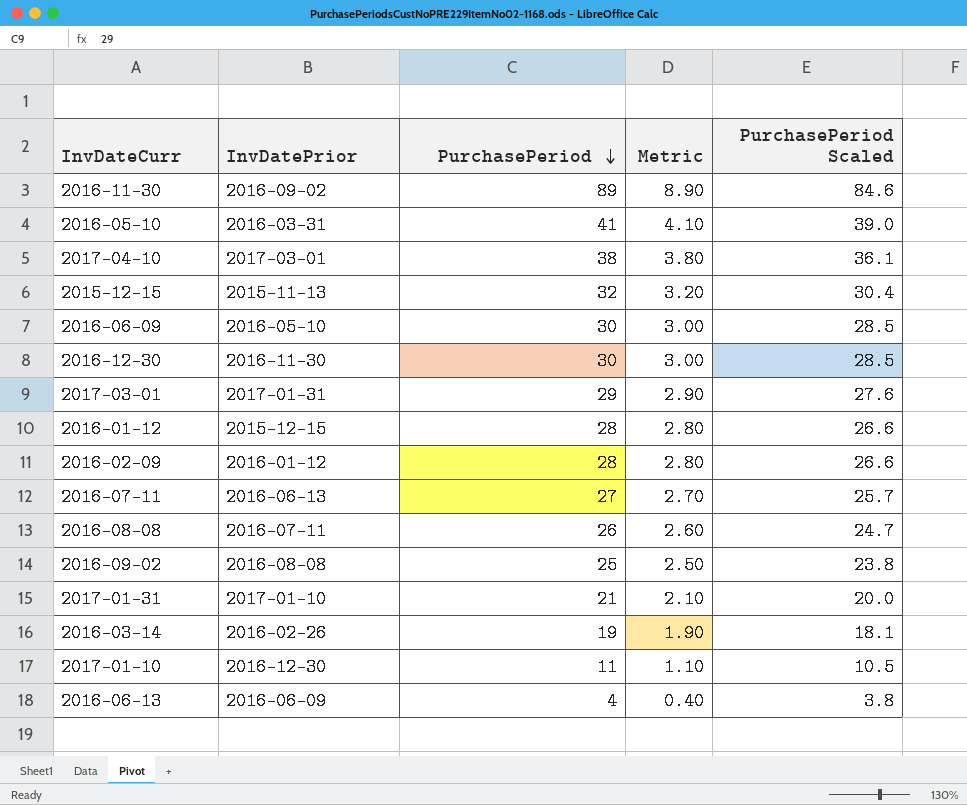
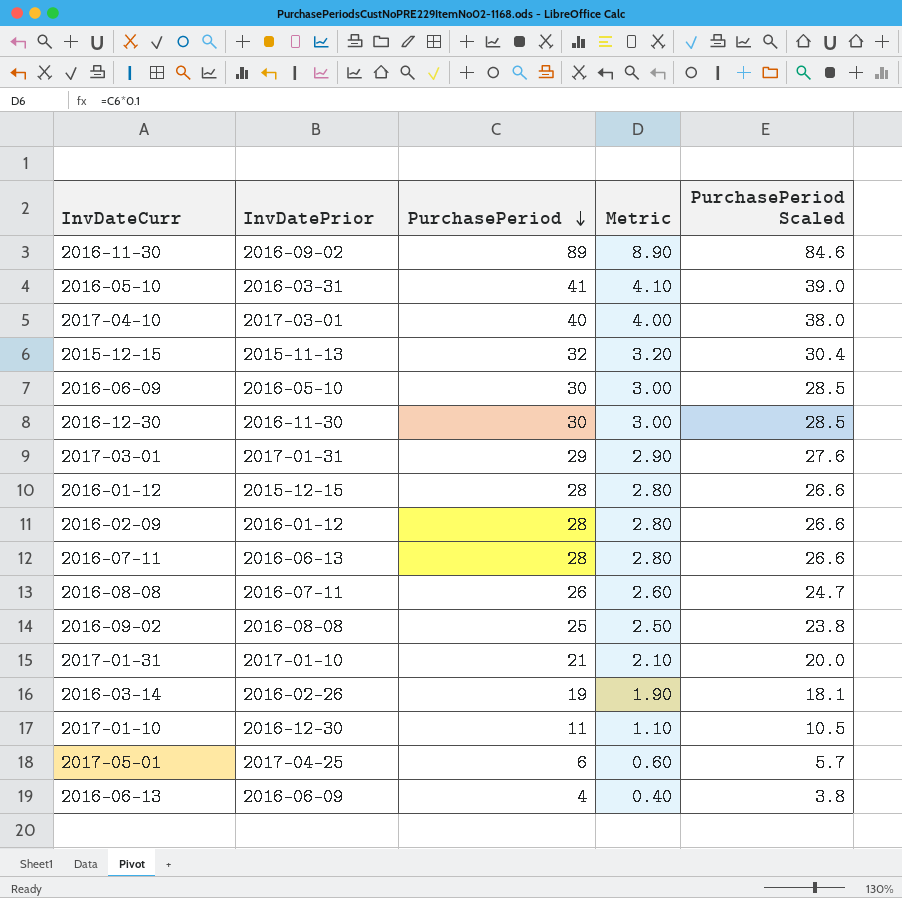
2017-04-10 | PurchasePeriod: 38 -> 40
2017-04-10 | Metric: 3.80 -> 4.00
2017-04-10 | PurchasePeriod Scaled: 36.1 -> 38.0
2016-07-11 | PurchasePeriod: 27 -> 28
2016-07-11 | Metric: 2.70 -> 2.80
2016-07-11 | PurchasePeriod Scaled: 25.7 -> 26.6
row 2017-05-01: none -> 2017-04-25 | 6 | 0.60 | 5.7

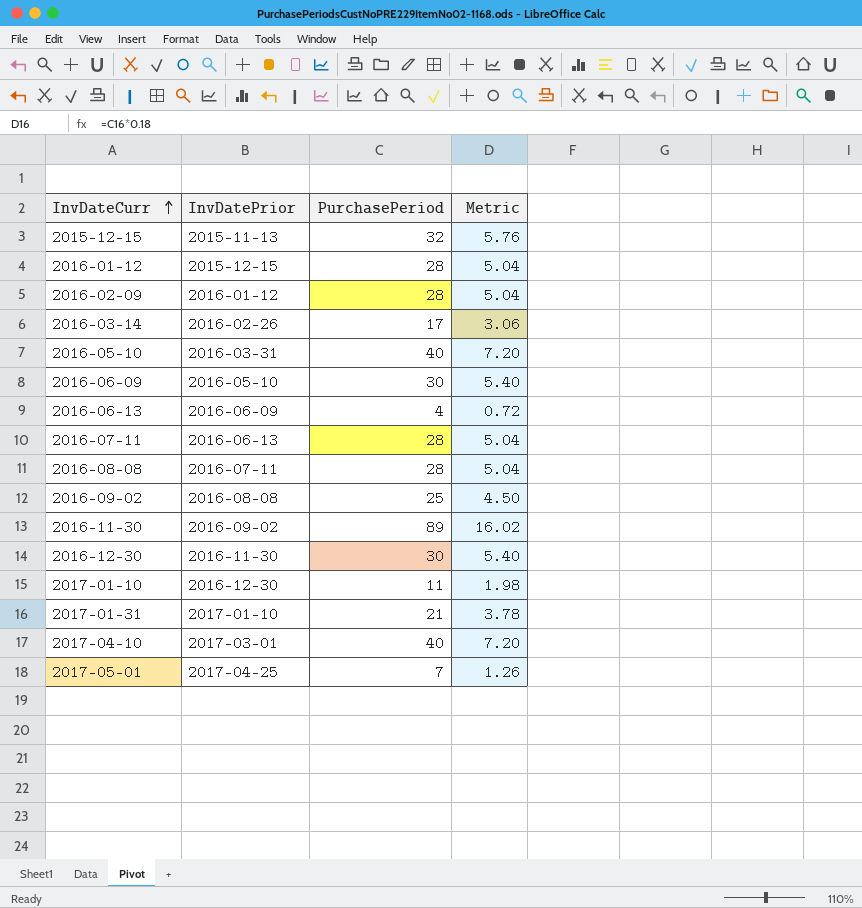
row order: PurchasePeriod descending -> InvDateCurr ascending
column PurchasePeriod Scaled | formula: [PurchasePeriod] * 0.95 -> none
column Metric | formula: [PurchasePeriod] * 0.1 -> [PurchasePeriod] * 0.18
row 2017-03-01: 2017-01-31 | 29 | 2.90 | 27.6 -> none
2016-03-14 | PurchasePeriod: 19 -> 17
2016-05-10 | PurchasePeriod: 41 -> 40
2016-08-08 | PurchasePeriod: 26 -> 28
2017-05-01 | PurchasePeriod: 6 -> 7

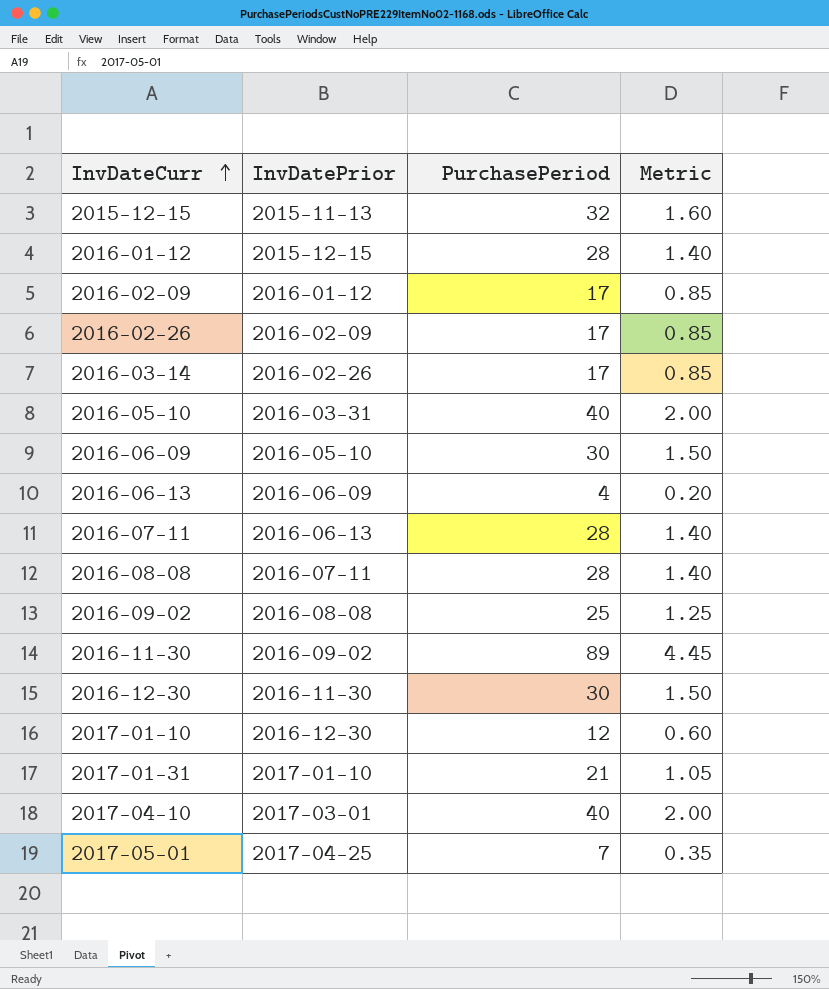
column Metric | formula: [PurchasePeriod] * 0.18 -> [PurchasePeriod] * 0.05
2016-02-09 | PurchasePeriod: 28 -> 17
row 2016-02-26: none -> 2016-02-09 | 17 | 0.85
2017-01-10 | PurchasePeriod: 11 -> 12

